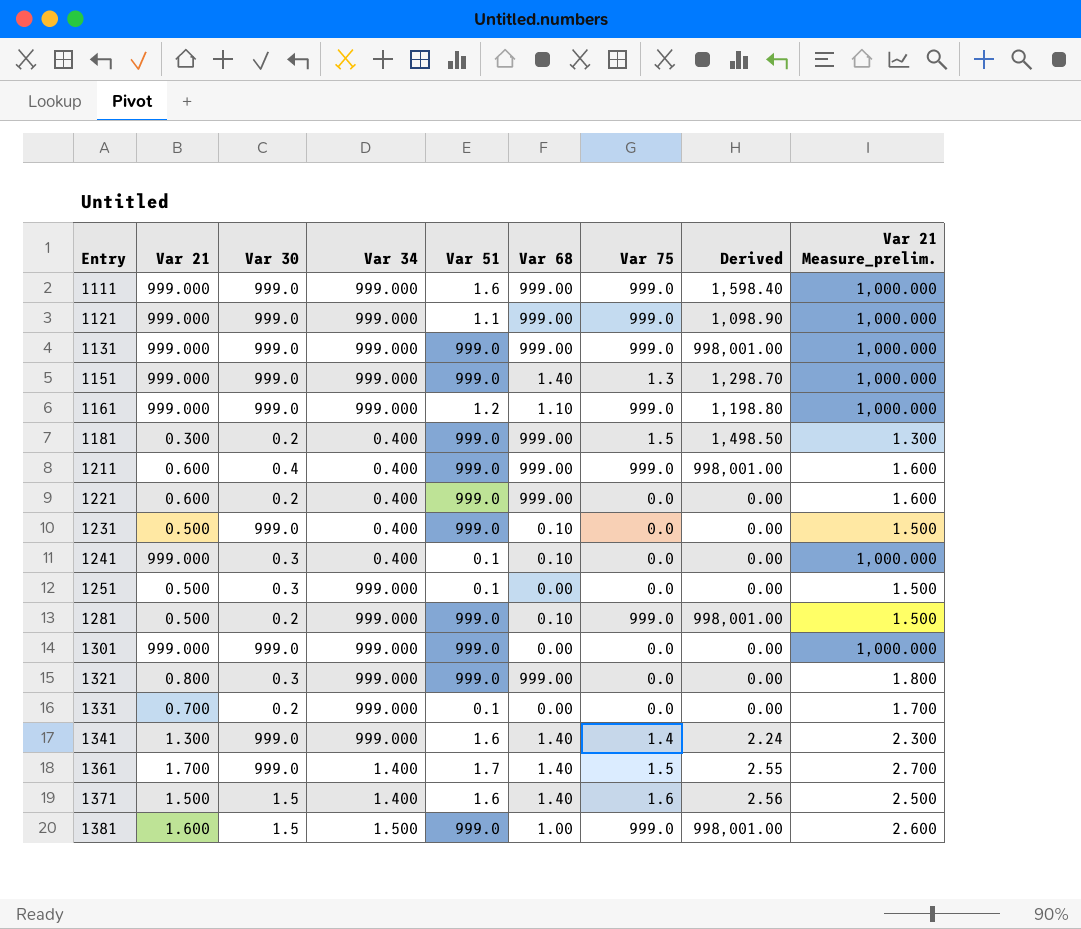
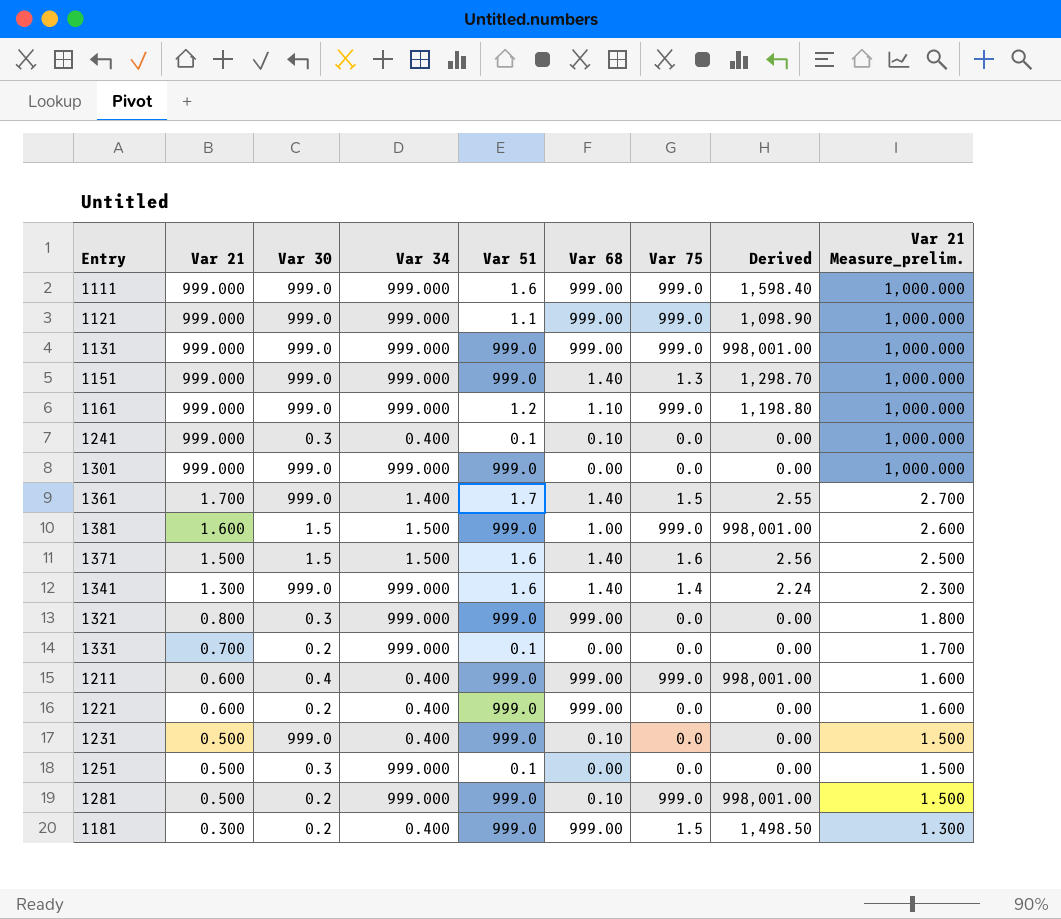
row order: Entry ascending -> Var 21 descending
1371 | Var 34: 1.400 -> 1.500

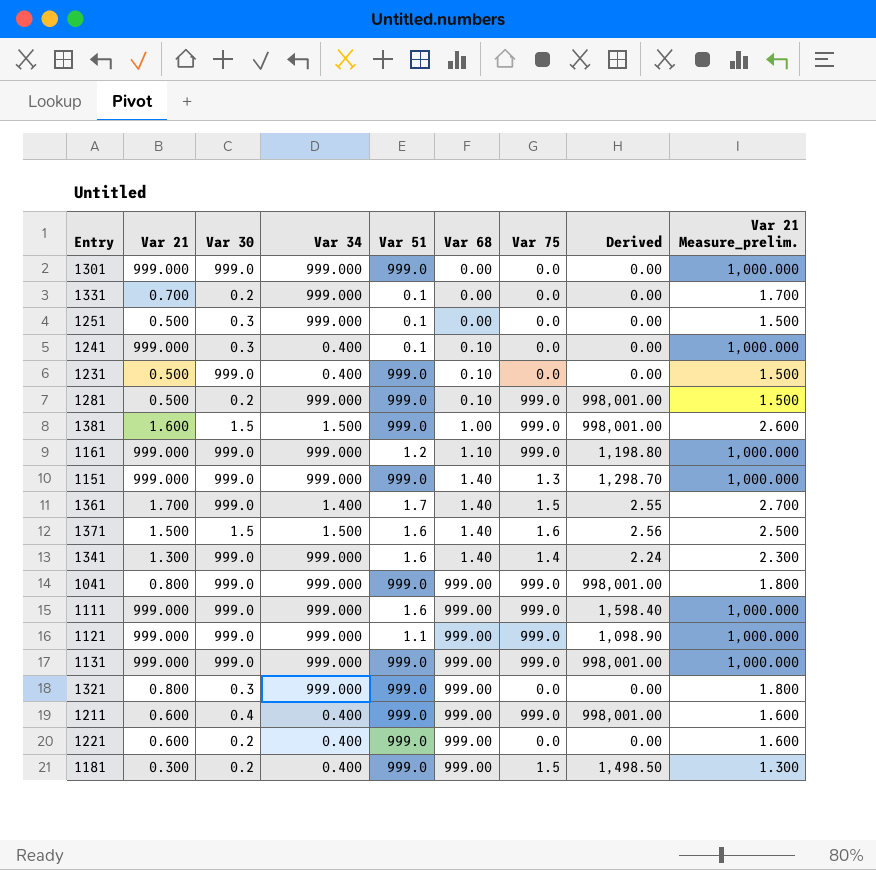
row order: Var 21 descending -> Var 68 ascending
row 1041: none -> 0.800 | 999.0 | 999.000 | 999.0 | 999.00 | 999.0 | 998,001.00 | 1.800

